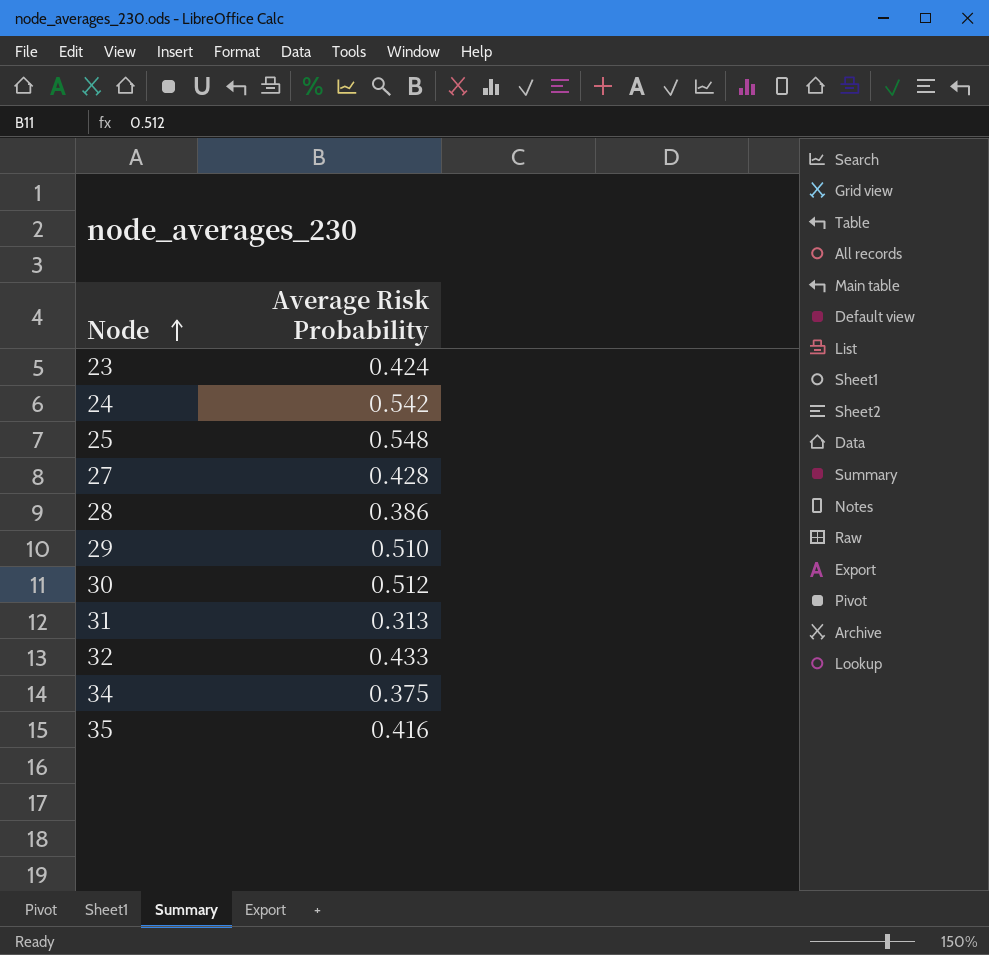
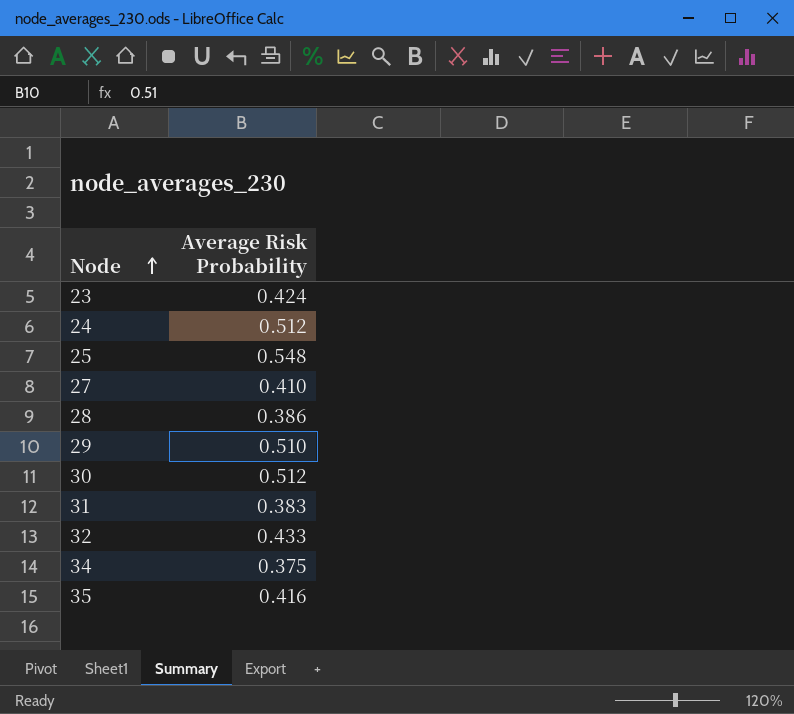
24 | Average Risk Probability: 0.542 -> 0.512
27 | Average Risk Probability: 0.428 -> 0.410
31 | Average Risk Probability: 0.313 -> 0.383

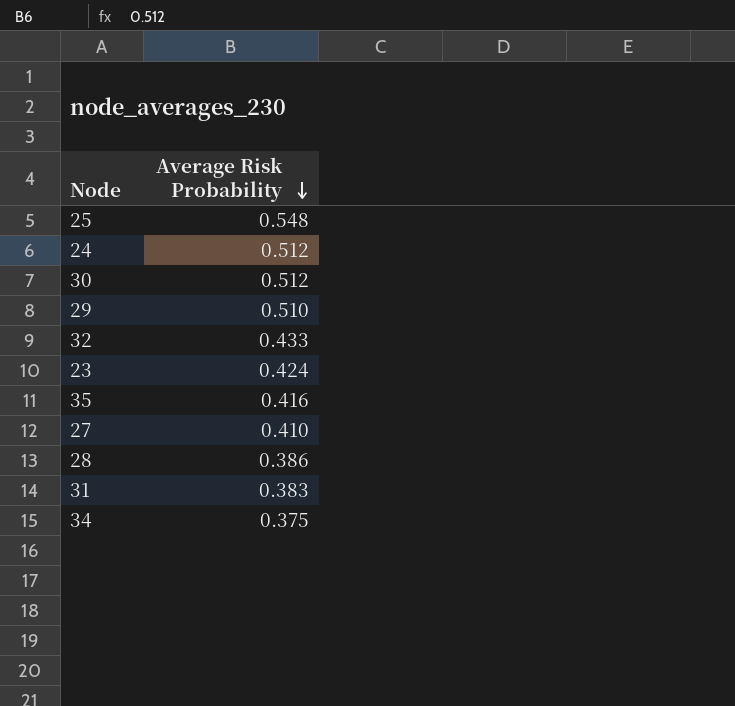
row order: Node ascending -> Average Risk Probability descending

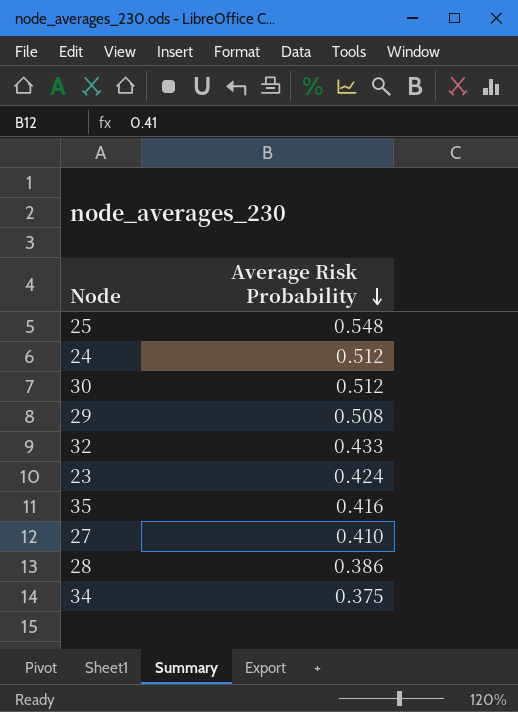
row 31: 0.383 -> none
29 | Average Risk Probability: 0.510 -> 0.508

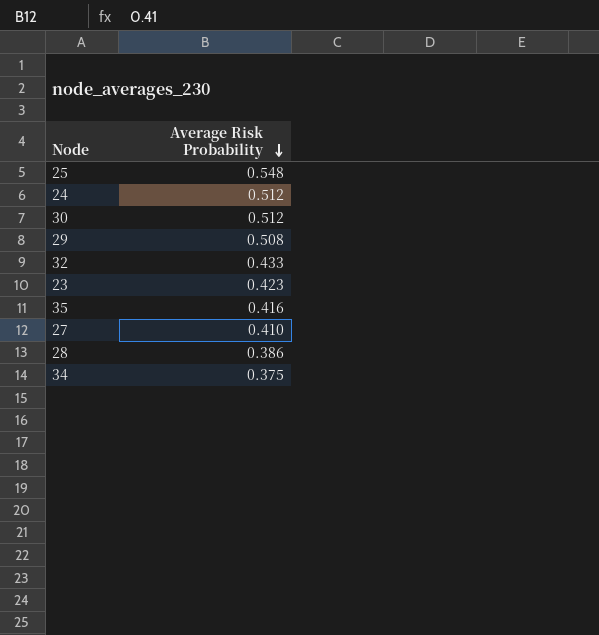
23 | Average Risk Probability: 0.424 -> 0.423

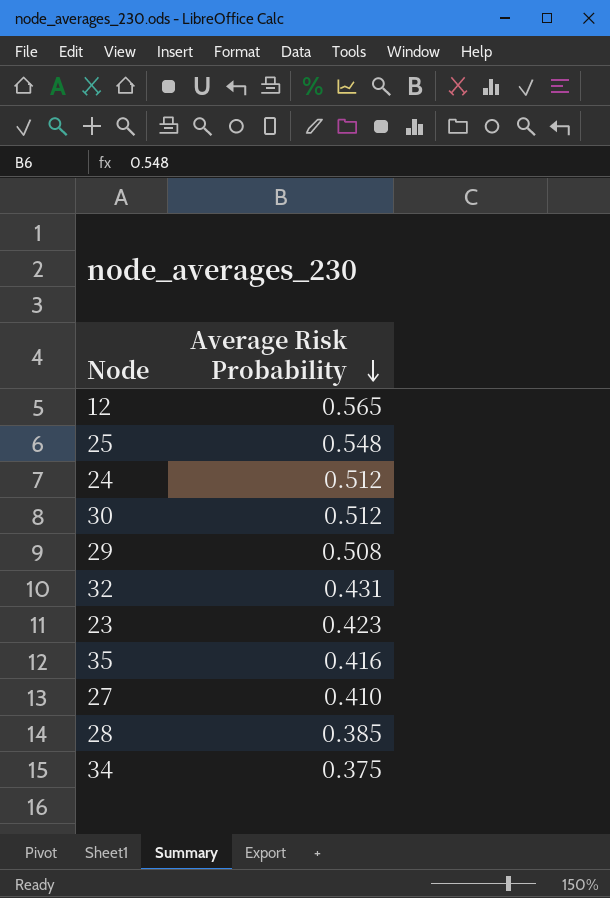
row 12: none -> 0.565
32 | Average Risk Probability: 0.433 -> 0.431
28 | Average Risk Probability: 0.386 -> 0.385

